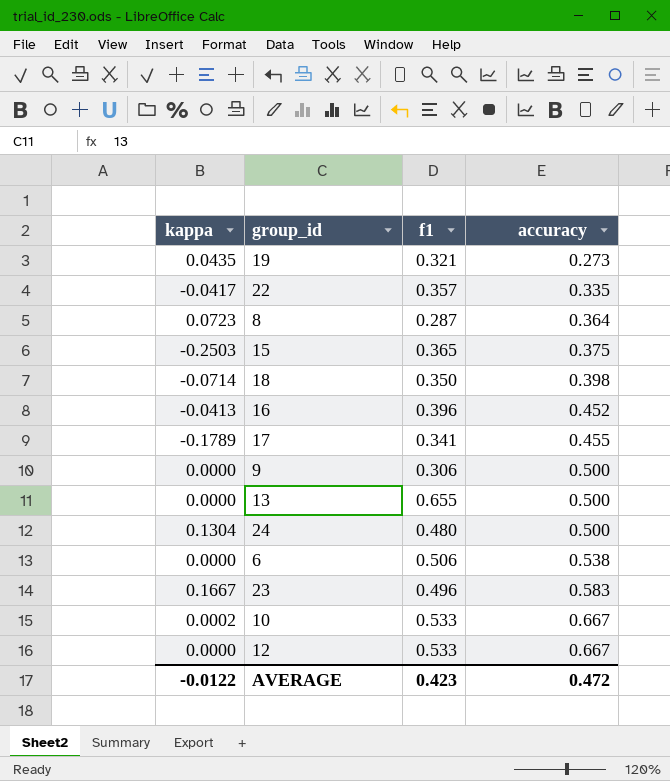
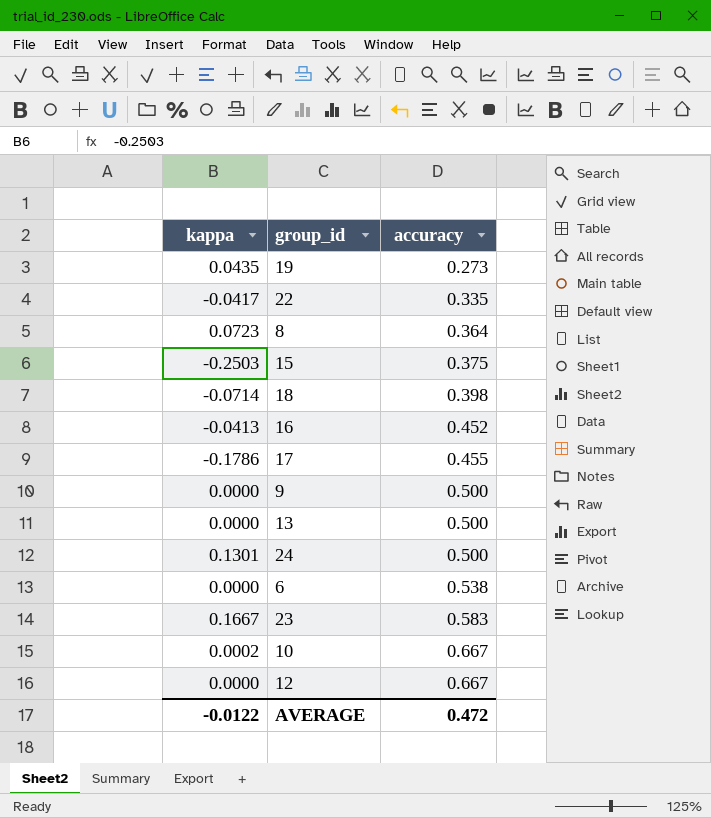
column f1 | position: 3 -> none
17 | kappa: -0.1789 -> -0.1786
24 | kappa: 0.1304 -> 0.1301

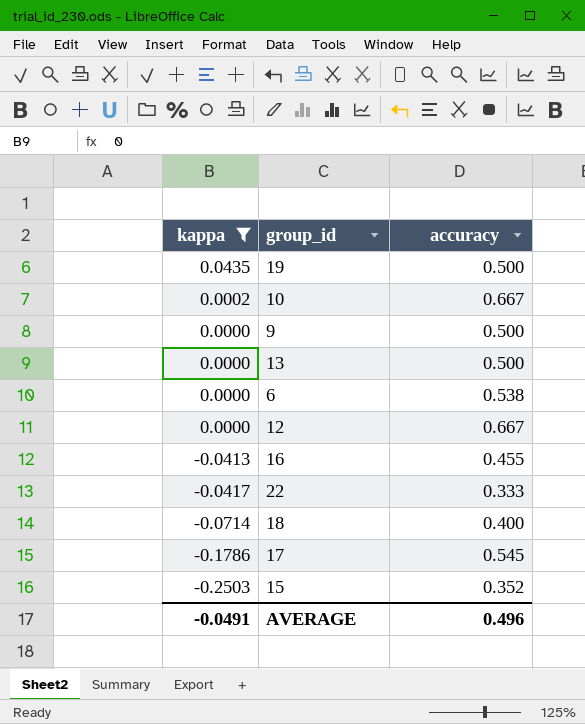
filter: none -> kappa <= 0.0435
row order: accuracy ascending -> kappa descending
19 | accuracy: 0.273 -> 0.500
16 | accuracy: 0.452 -> 0.455
22 | accuracy: 0.335 -> 0.333
18 | accuracy: 0.398 -> 0.400
17 | accuracy: 0.455 -> 0.545
15 | accuracy: 0.375 -> 0.352
AVERAGE | kappa: -0.0122 -> -0.0491
AVERAGE | accuracy: 0.472 -> 0.496

